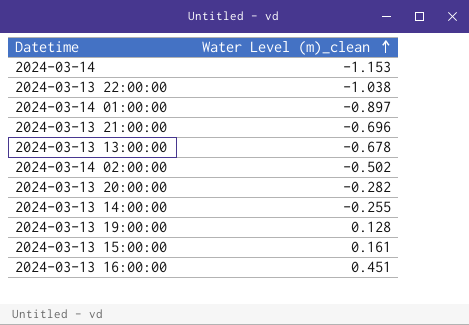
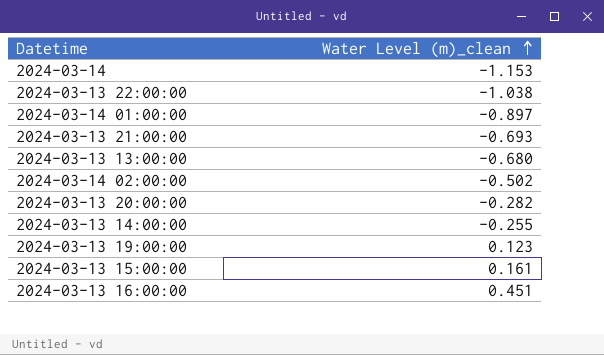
2024-03-13 21:00:00 | Water Level (m)_clean: -0.696 -> -0.693
2024-03-13 13:00:00 | Water Level (m)_clean: -0.678 -> -0.680
2024-03-13 19:00:00 | Water Level (m)_clean: 0.128 -> 0.123

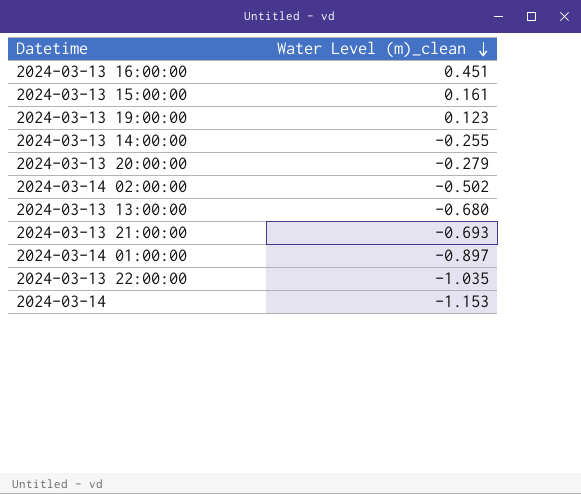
row order: Water Level (m)_clean ascending -> Water Level (m)_clean descending
2024-03-13 20:00:00 | Water Level (m)_clean: -0.282 -> -0.279
2024-03-13 22:00:00 | Water Level (m)_clean: -1.038 -> -1.035

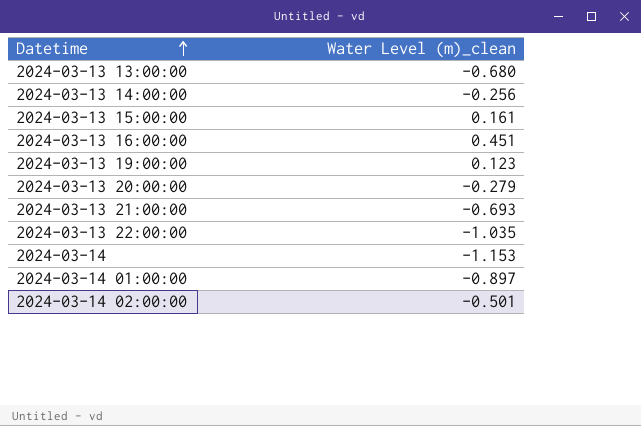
row order: Water Level (m)_clean descending -> Datetime ascending
2024-03-13 14:00:00 | Water Level (m)_clean: -0.255 -> -0.256
2024-03-14 02:00:00 | Water Level (m)_clean: -0.502 -> -0.501

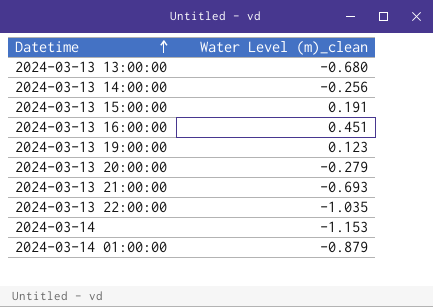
row 2024-03-14 02:00:00: -0.501 -> none
2024-03-13 15:00:00 | Water Level (m)_clean: 0.161 -> 0.191
2024-03-14 01:00:00 | Water Level (m)_clean: -0.897 -> -0.879

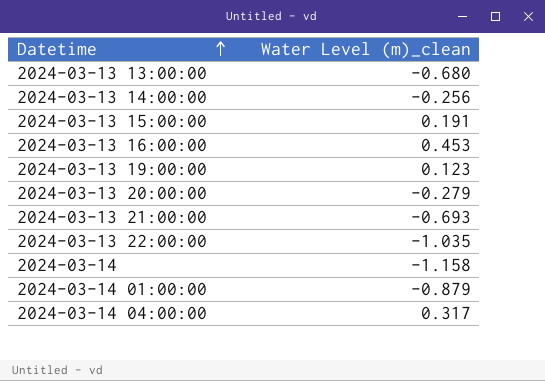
2024-03-13 16:00:00 | Water Level (m)_clean: 0.451 -> 0.453
2024-03-14 | Water Level (m)_clean: -1.153 -> -1.158
row 2024-03-14 04:00:00: none -> 0.317

